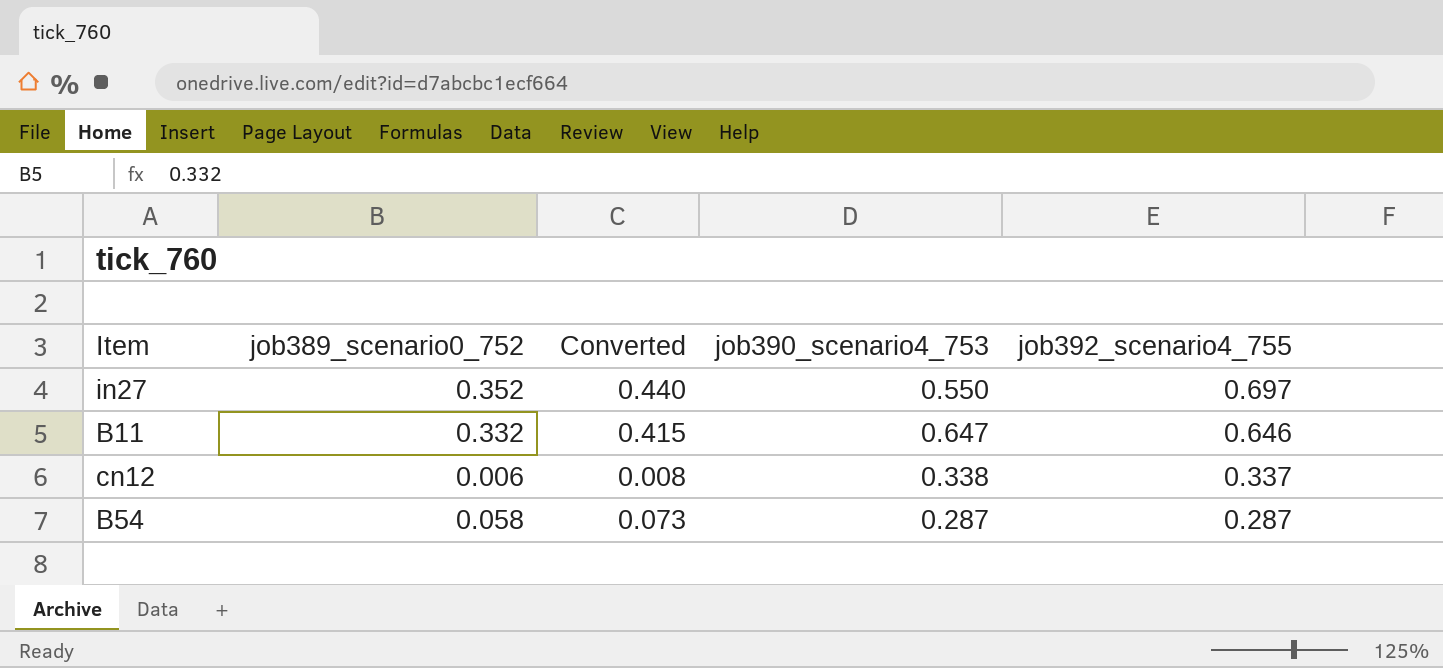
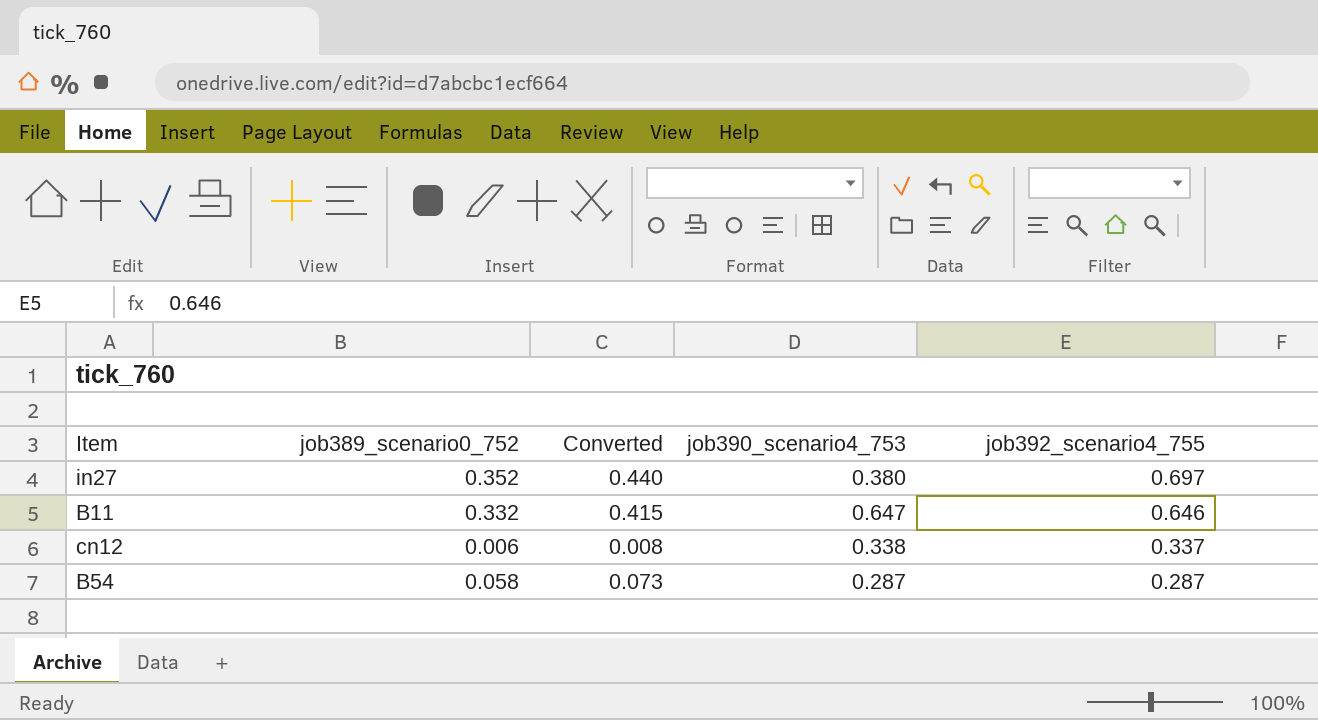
in27 | job390_scenario4_753: 0.550 -> 0.380

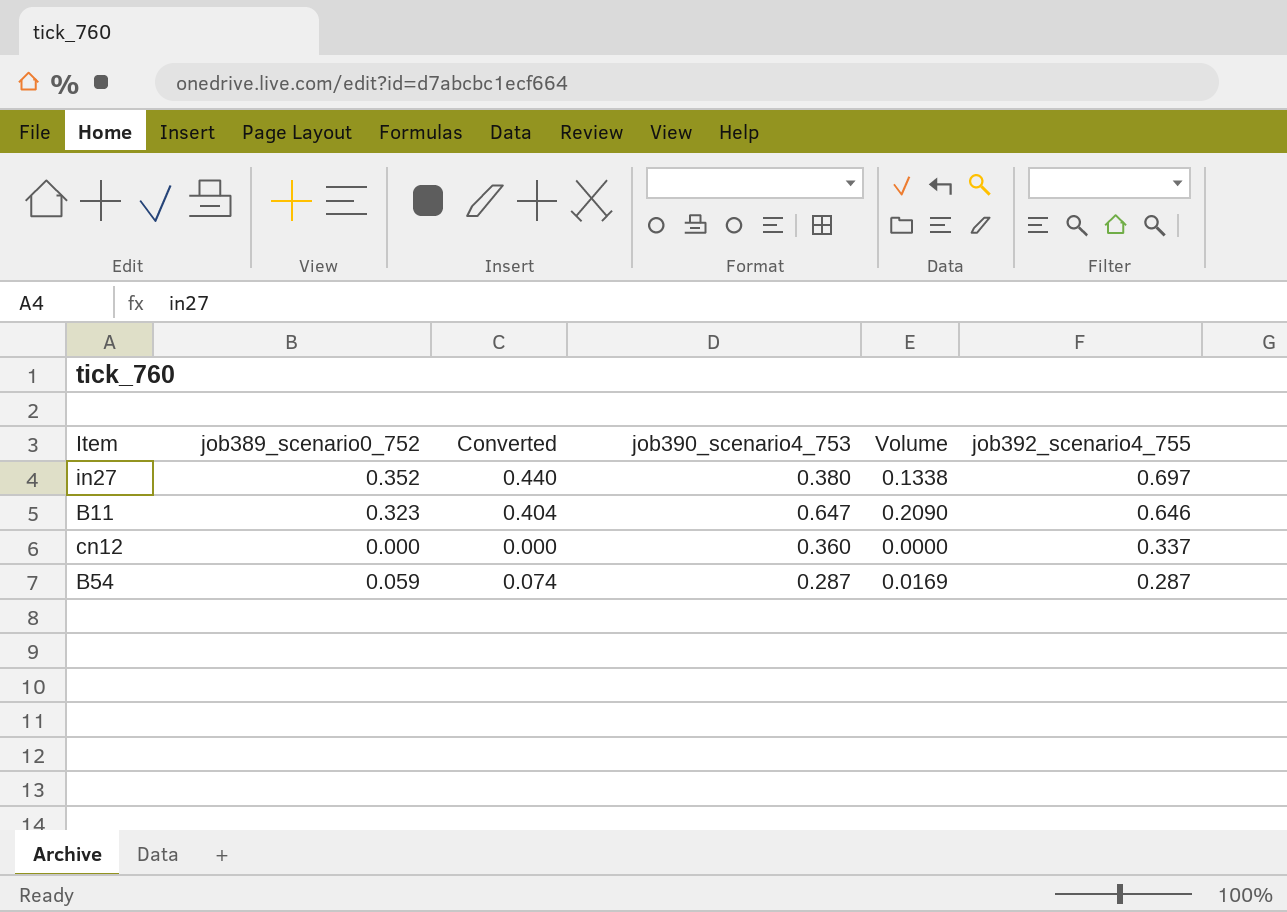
column Volume | formula: none -> [job389_scenario0_752] * [job390_scenario4_753]
B11 | job389_scenario0_752: 0.332 -> 0.323
B11 | Converted: 0.415 -> 0.404
cn12 | job389_scenario0_752: 0.006 -> 0.000
cn12 | Converted: 0.008 -> 0.000
cn12 | job390_scenario4_753: 0.338 -> 0.360
B54 | job389_scenario0_752: 0.058 -> 0.059
B54 | Converted: 0.073 -> 0.074

